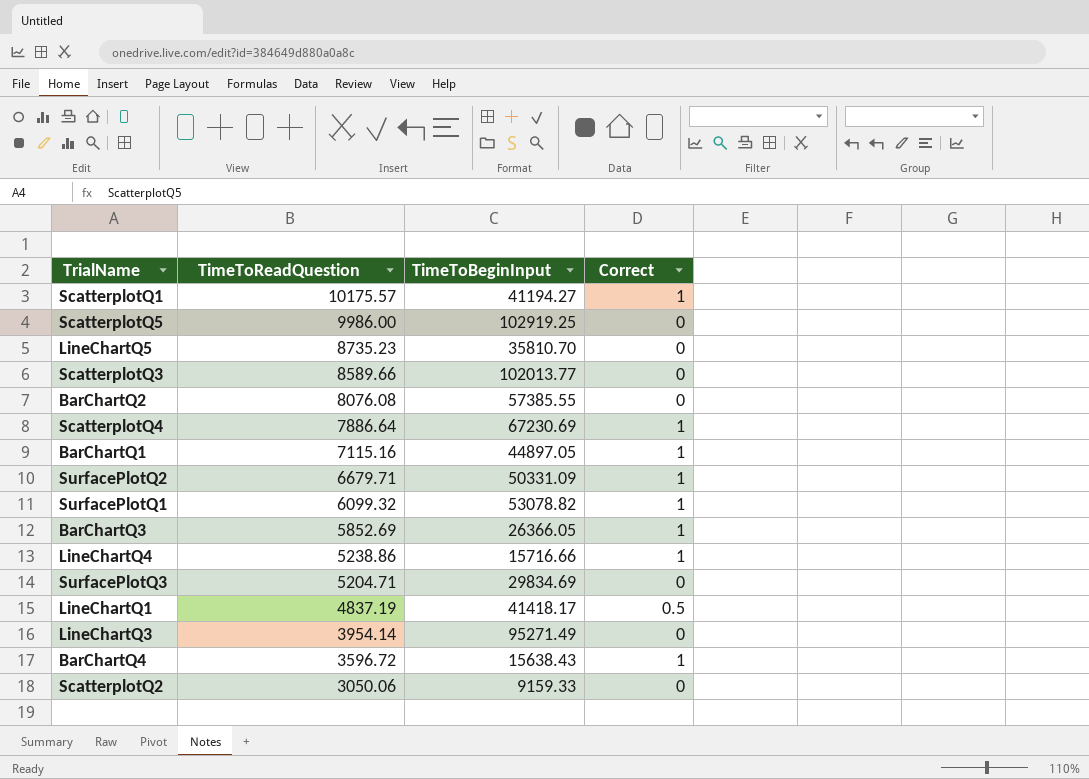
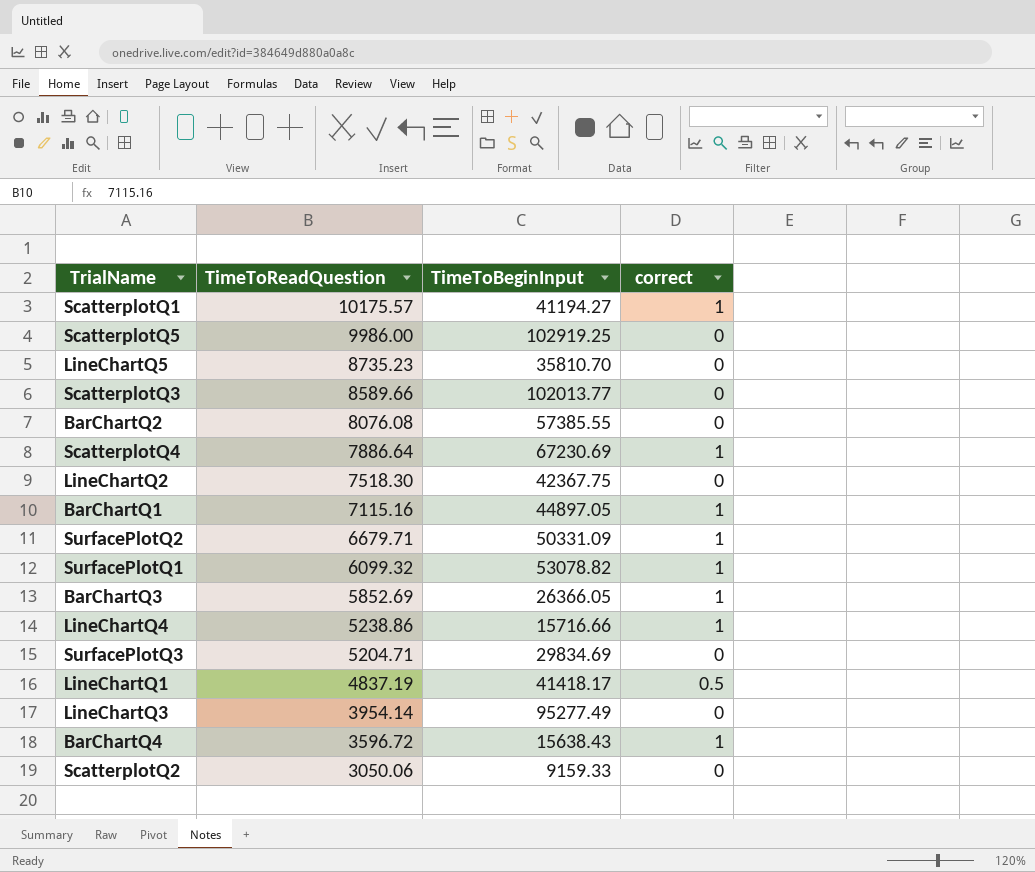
column name: Correct -> correct
row LineChartQ2: none -> 7518.30 | 42367.75 | 0
LineChartQ3 | TimeToBeginInput: 95271.49 -> 95277.49

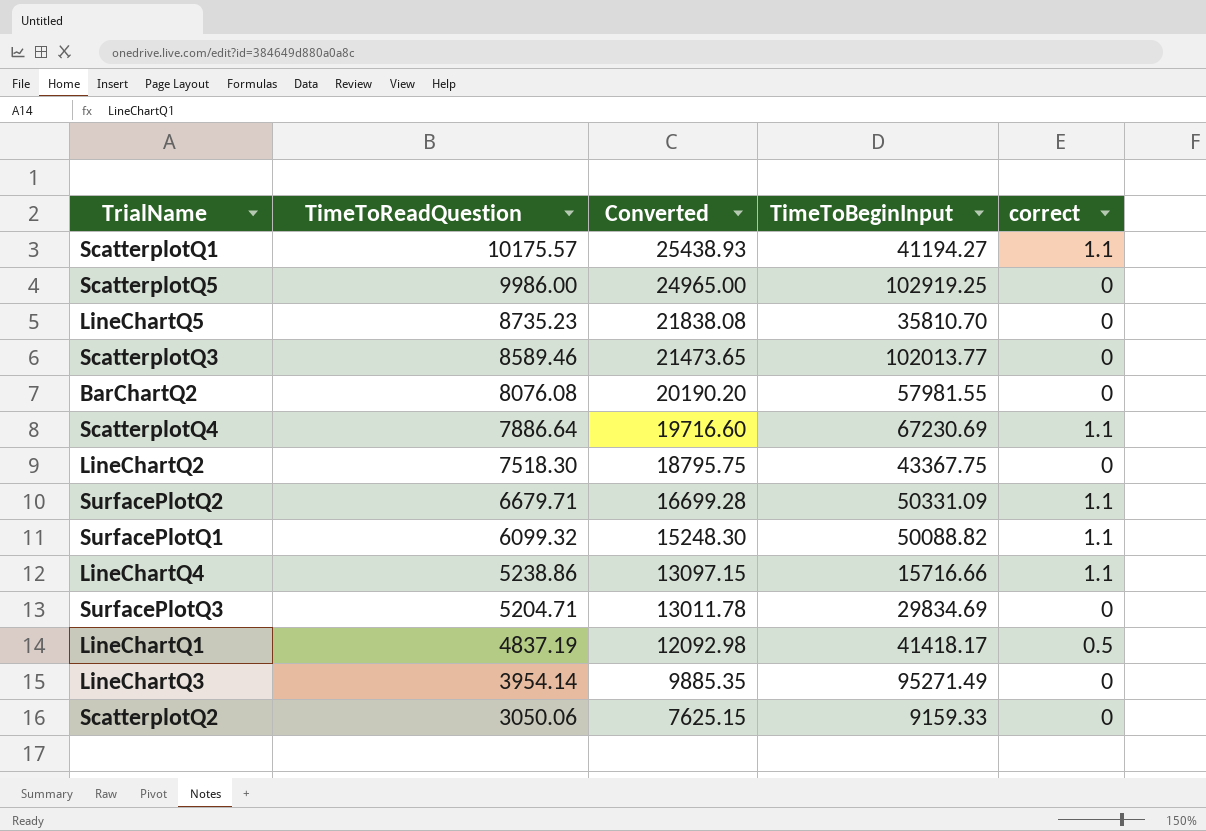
column Converted | formula: none -> [TimeToReadQuestion] * 2.5
row BarChartQ1: 7115.16 | 44897.05 | 1 -> none
row BarChartQ3: 5852.69 | 26366.05 | 1 -> none
row BarChartQ4: 3596.72 | 15638.43 | 1 -> none
ScatterplotQ1 | correct: 1 -> 1.1
ScatterplotQ3 | TimeToReadQuestion: 8589.66 -> 8589.46
BarChartQ2 | TimeToBeginInput: 57385.55 -> 57981.55
ScatterplotQ4 | correct: 1 -> 1.1
LineChartQ2 | TimeToBeginInput: 42367.75 -> 43367.75
SurfacePlotQ2 | correct: 1 -> 1.1
SurfacePlotQ1 | TimeToBeginInput: 53078.82 -> 50088.82
SurfacePlotQ1 | correct: 1 -> 1.1
LineChartQ4 | correct: 1 -> 1.1
LineChartQ3 | TimeToBeginInput: 95277.49 -> 95271.49

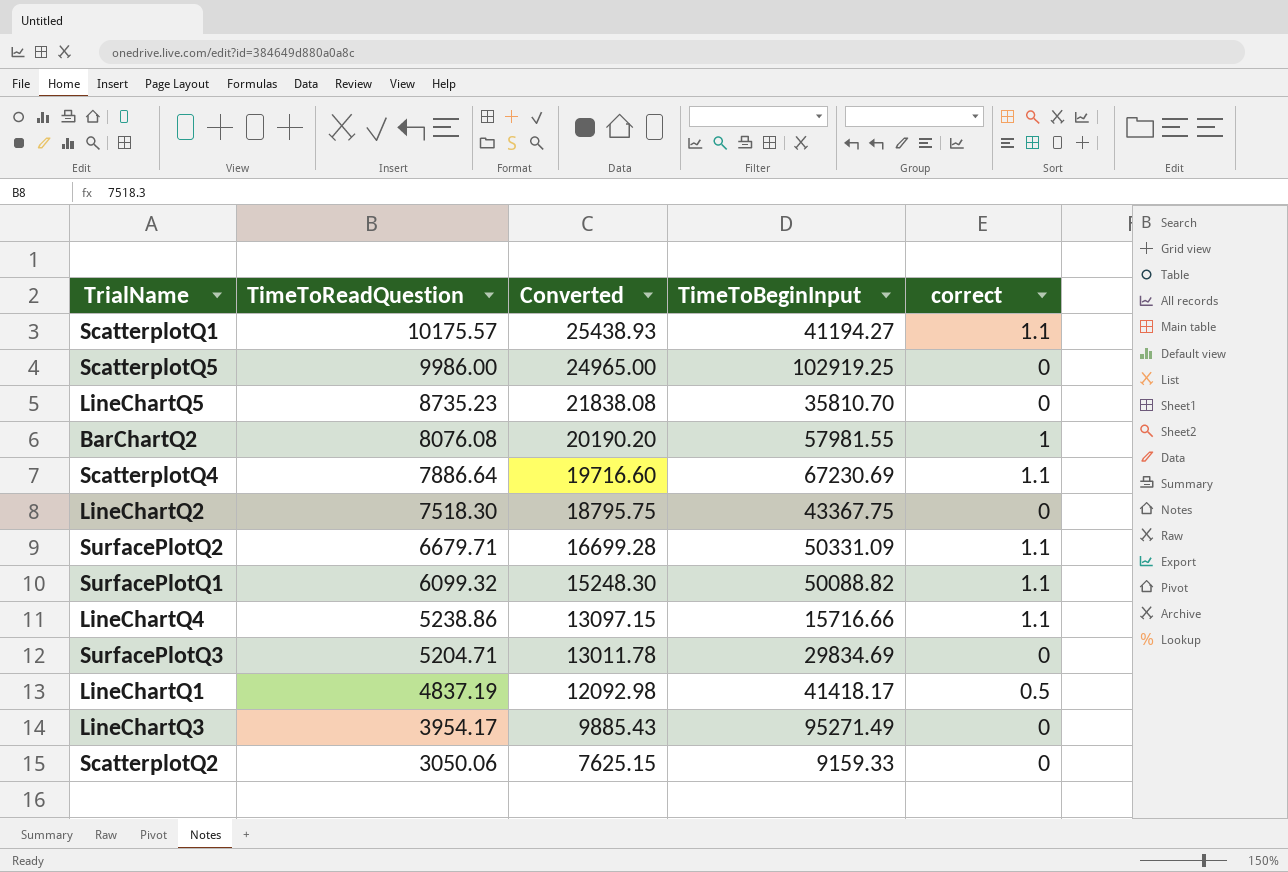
row ScatterplotQ3: 8589.46 | 21473.65 | 102013.77 | 0 -> none
BarChartQ2 | correct: 0 -> 1
LineChartQ3 | TimeToReadQuestion: 3954.14 -> 3954.17
LineChartQ3 | Converted: 9885.35 -> 9885.43

